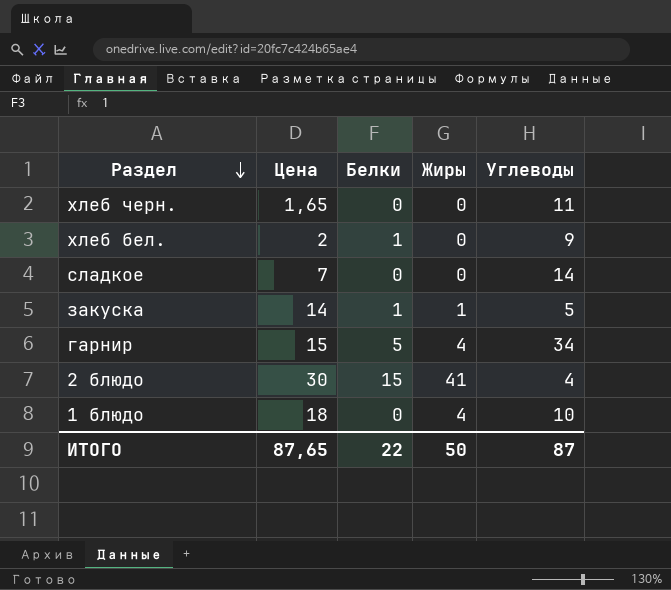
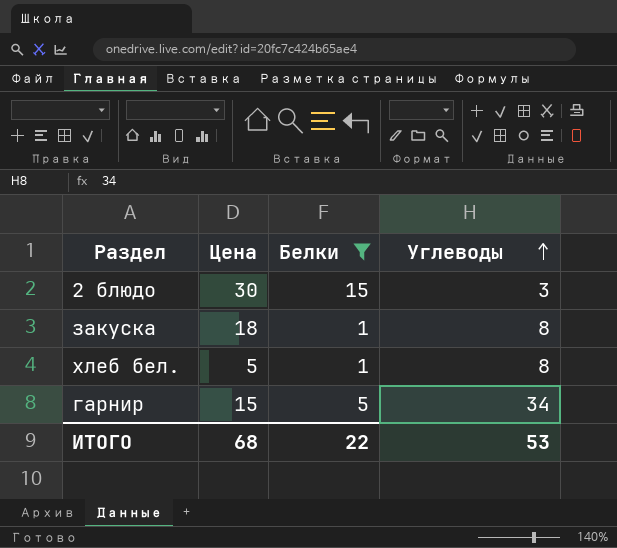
filter: none -> Белки != 0
row order: Раздел descending -> Углеводы ascending
column Жиры | position: 4 -> none
2 блюдо | Углеводы: 4 -> 3
закуска | Цена: 14 -> 18
закуска | Углеводы: 5 -> 8
хлеб бел. | Цена: 2 -> 5
хлеб бел. | Углеводы: 9 -> 8
ИТОГО | Цена: 87,65 -> 68
ИТОГО | Углеводы: 87 -> 53

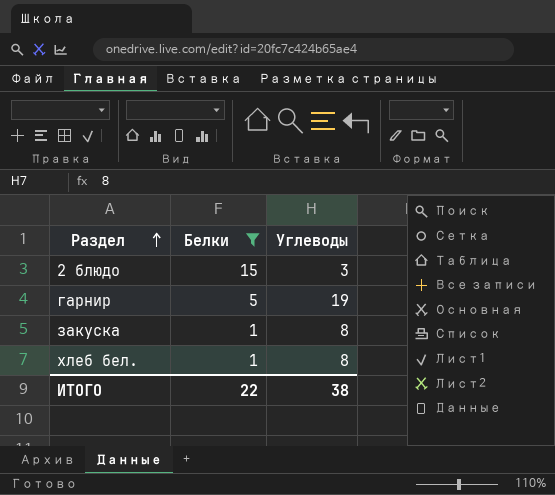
row order: Углеводы ascending -> Раздел ascending
column Цена | position: 2 -> none
гарнир | Углеводы: 34 -> 19
ИТОГО | Углеводы: 53 -> 38

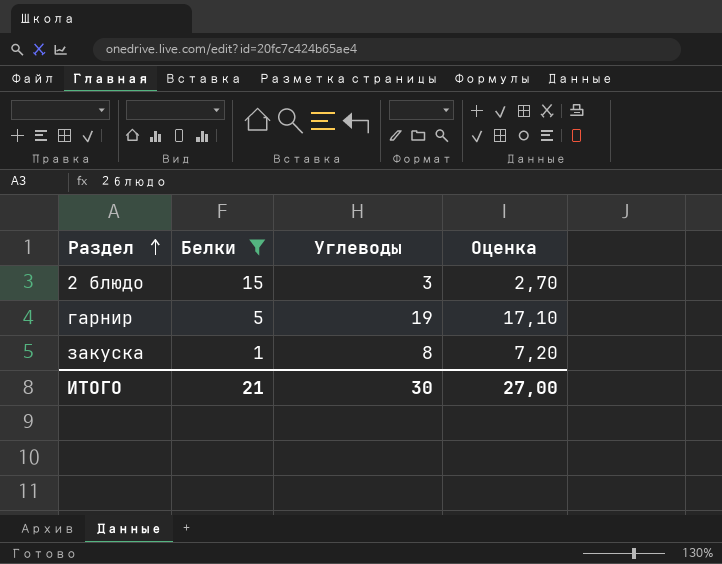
column Оценка | formula: none -> [Углеводы] * 0,9
row хлеб бел.: 1 | 8 -> none
ИТОГО | Белки: 22 -> 21
ИТОГО | Углеводы: 38 -> 30

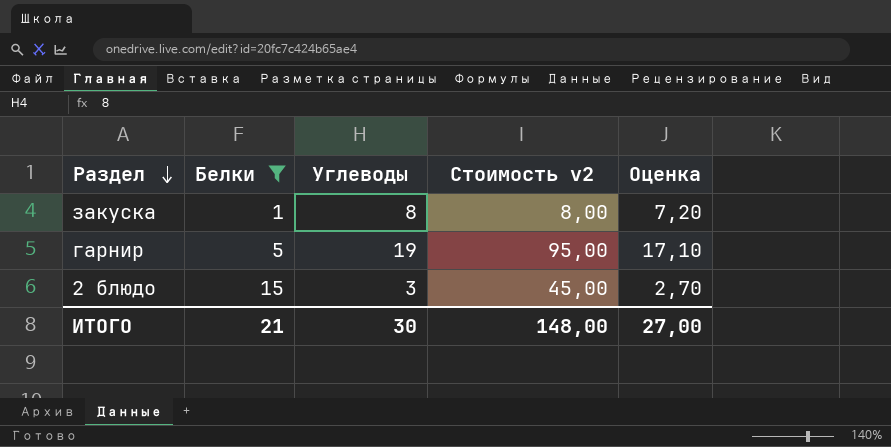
row order: Раздел ascending -> Раздел descending
column Стоимость v2 | formula: none -> [Белки] * [Углеводы]

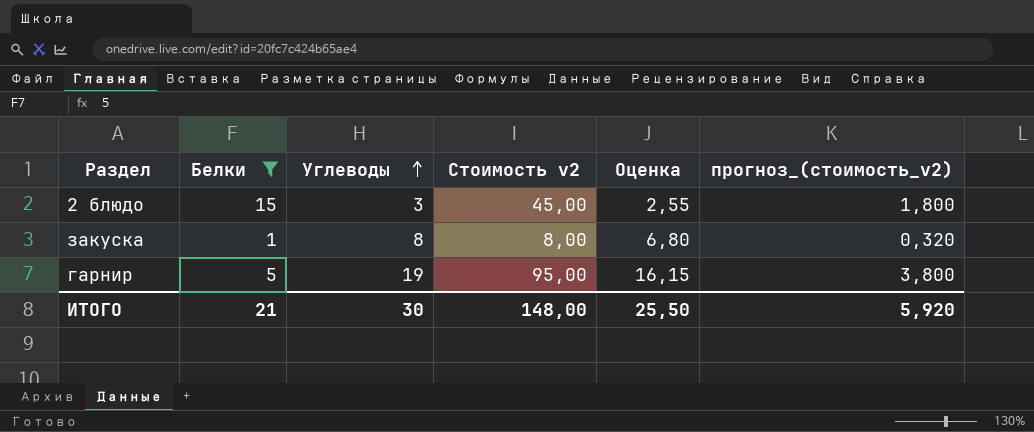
row order: Раздел descending -> Углеводы ascending
column Оценка | formula: [Углеводы] * 0,9 -> [Углеводы] * 0,85
column прогноз_(стоимость_v2) | formula: none -> [Стоимость v2] * 0,04
ИТОГО | Оценка: 27,00 -> 25,50

